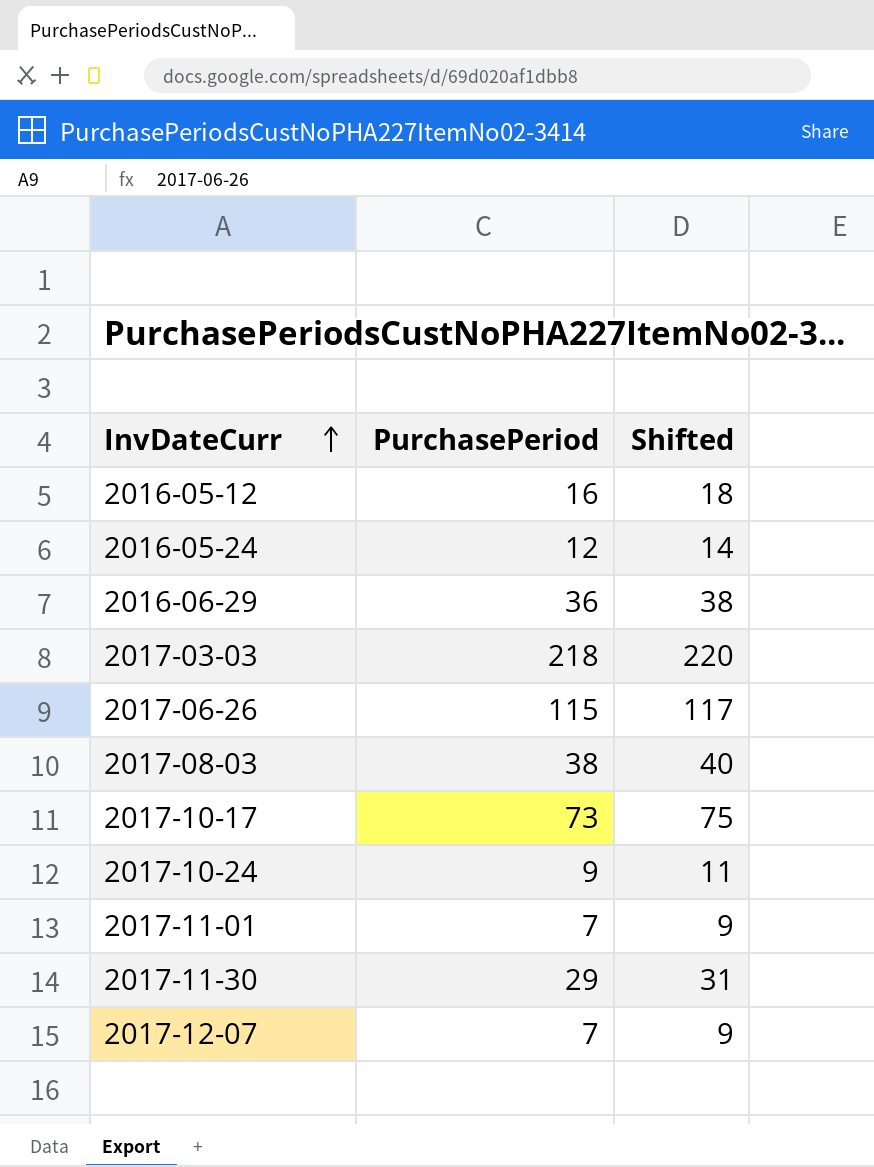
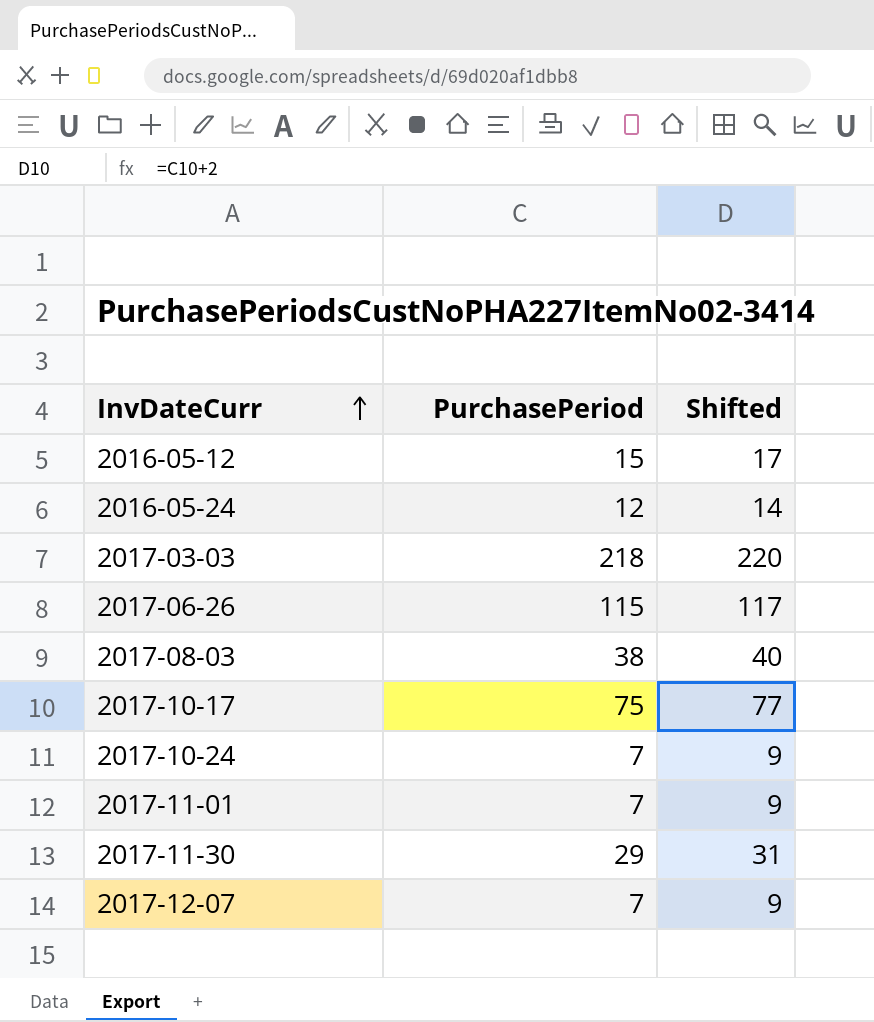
row 2016-06-29: 36 | 38 -> none
2016-05-12 | PurchasePeriod: 16 -> 15
2016-05-12 | Shifted: 18 -> 17
2017-10-17 | PurchasePeriod: 73 -> 75
2017-10-17 | Shifted: 75 -> 77
2017-10-24 | PurchasePeriod: 9 -> 7
2017-10-24 | Shifted: 11 -> 9

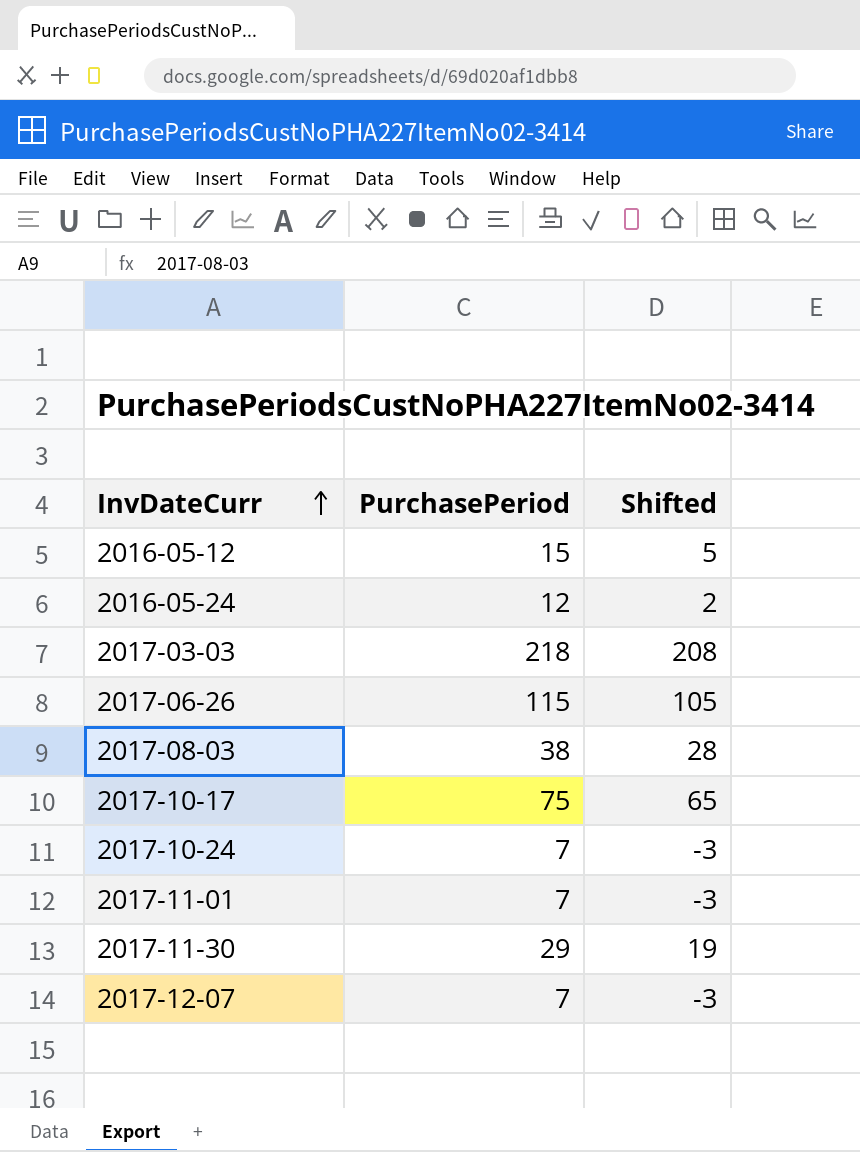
column Shifted | formula: [PurchasePeriod] + 2 -> [PurchasePeriod] - 10

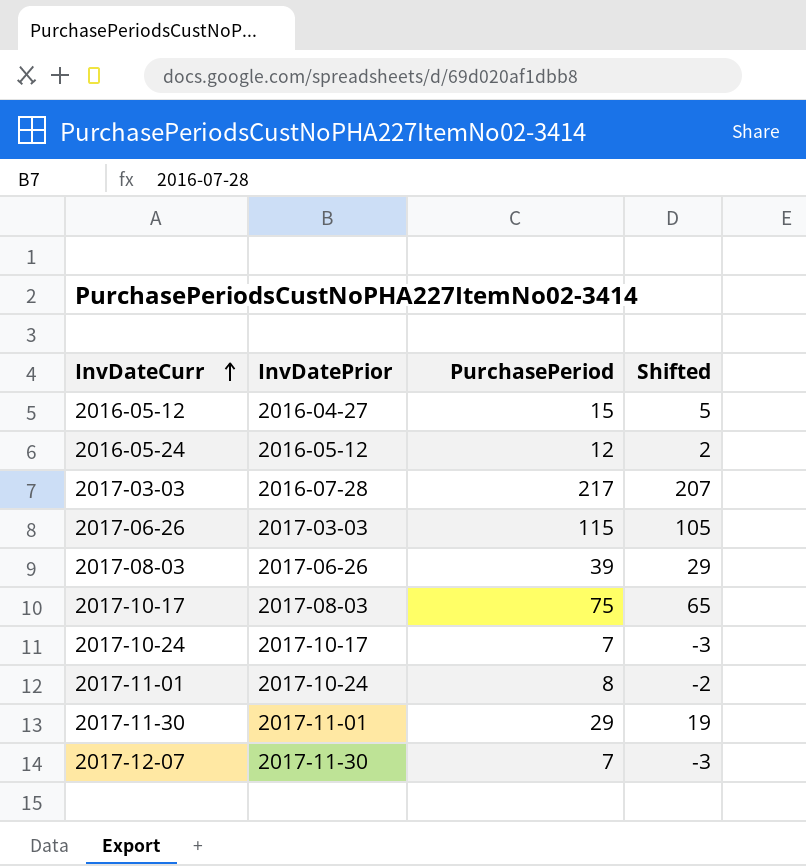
column InvDatePrior | position: none -> 2
2017-03-03 | PurchasePeriod: 218 -> 217
2017-03-03 | Shifted: 208 -> 207
2017-08-03 | PurchasePeriod: 38 -> 39
2017-08-03 | Shifted: 28 -> 29
2017-11-01 | PurchasePeriod: 7 -> 8
2017-11-01 | Shifted: -3 -> -2

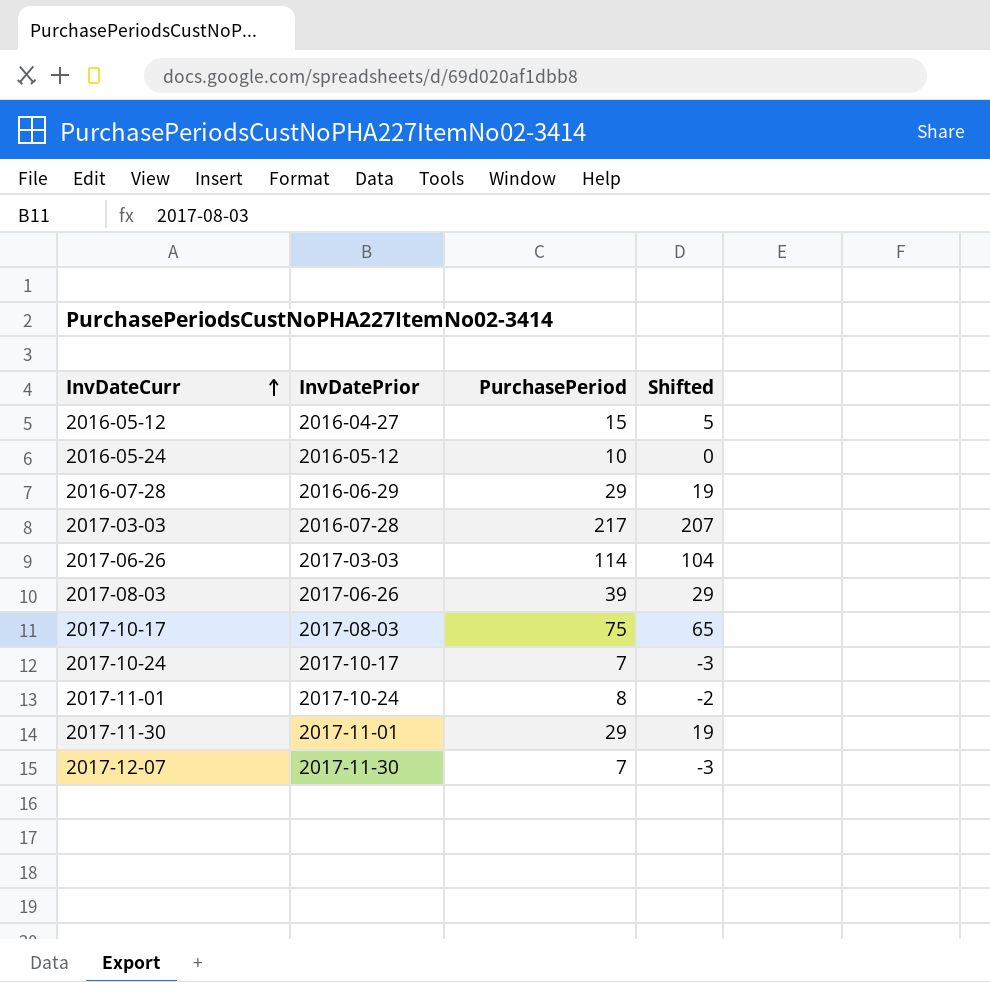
2016-05-24 | PurchasePeriod: 12 -> 10
2016-05-24 | Shifted: 2 -> 0
row 2016-07-28: none -> 2016-06-29 | 29 | 19
2017-06-26 | PurchasePeriod: 115 -> 114
2017-06-26 | Shifted: 105 -> 104

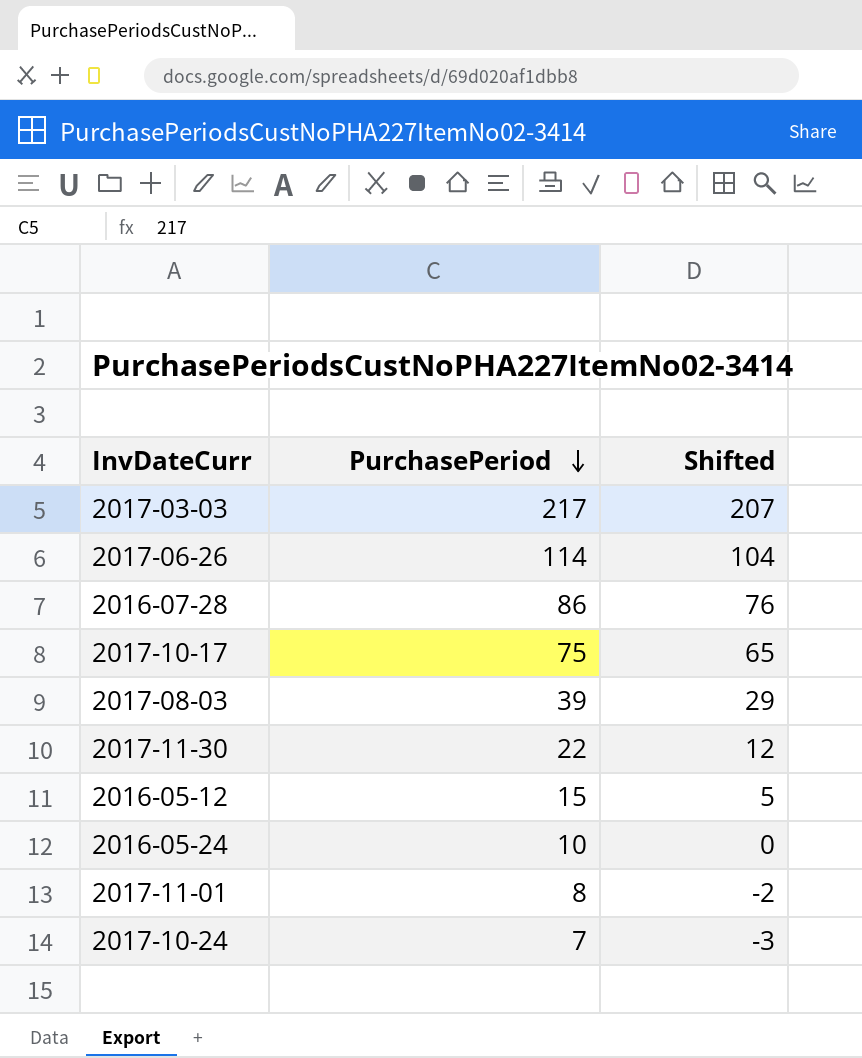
row order: InvDateCurr ascending -> PurchasePeriod descending
column InvDatePrior | position: 2 -> none
row 2017-12-07: 2017-11-30 | 7 | -3 -> none
2016-07-28 | PurchasePeriod: 29 -> 86
2016-07-28 | Shifted: 19 -> 76
2017-11-30 | PurchasePeriod: 29 -> 22
2017-11-30 | Shifted: 19 -> 12

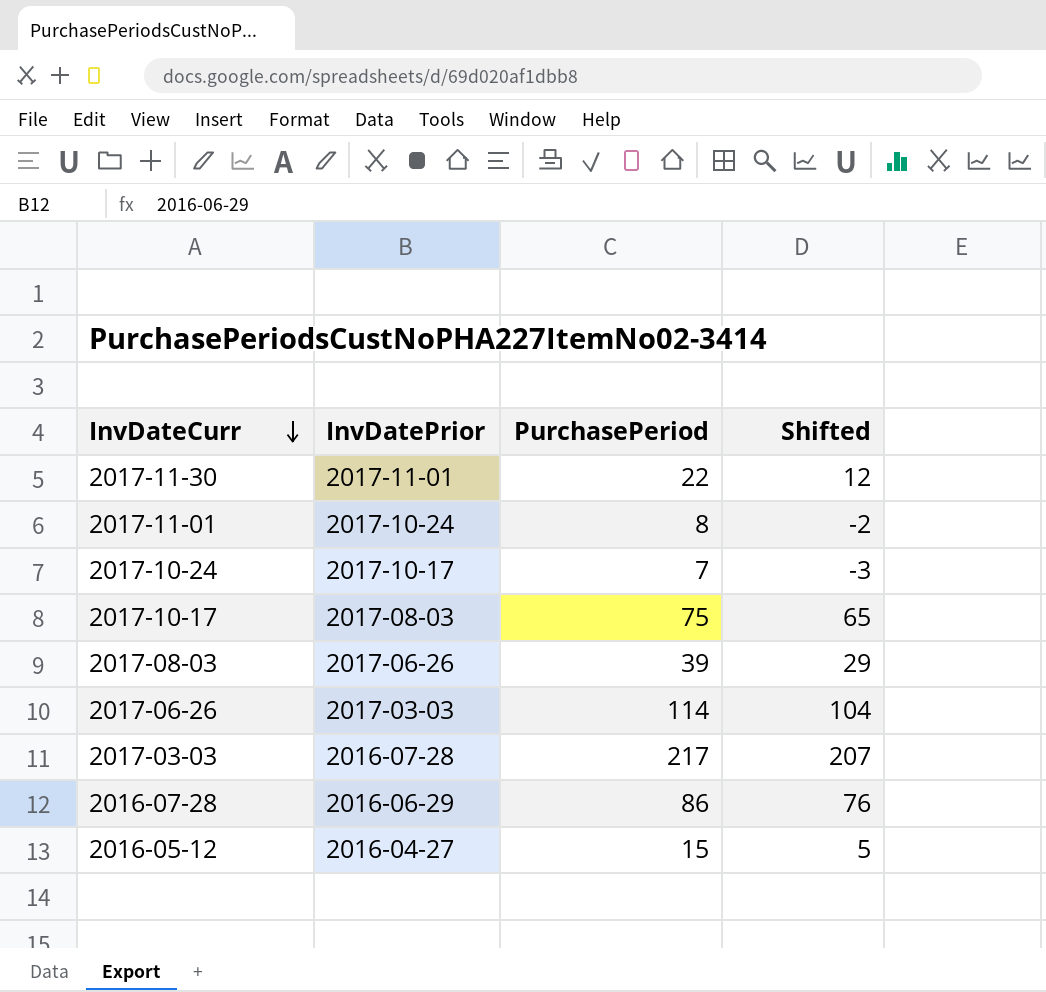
row order: PurchasePeriod descending -> InvDateCurr descending
column InvDatePrior | position: none -> 2
row 2016-05-24: 10 | 0 -> none

